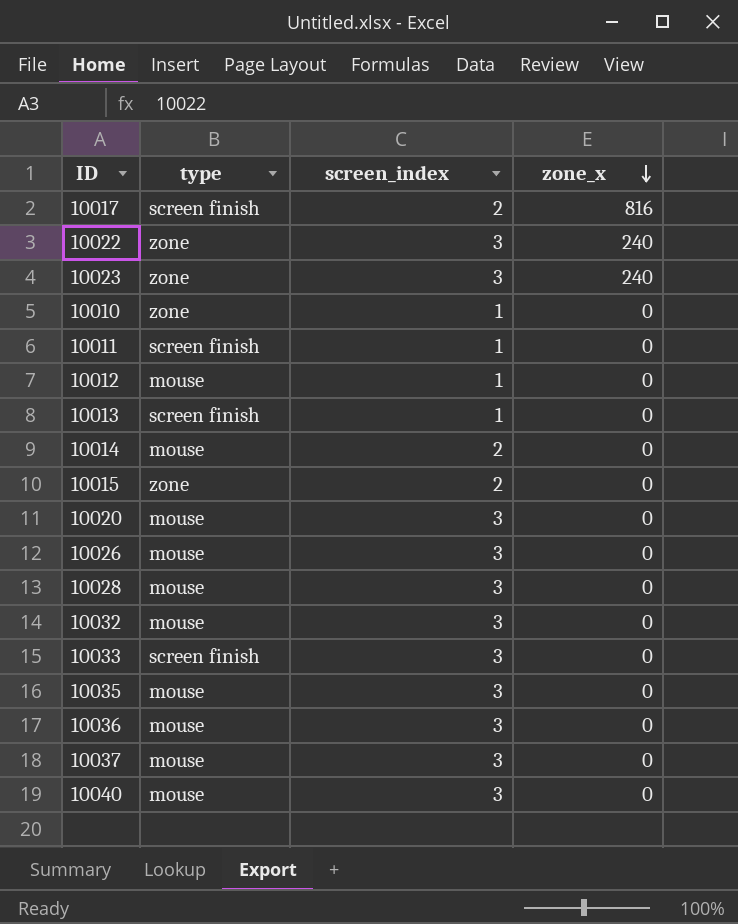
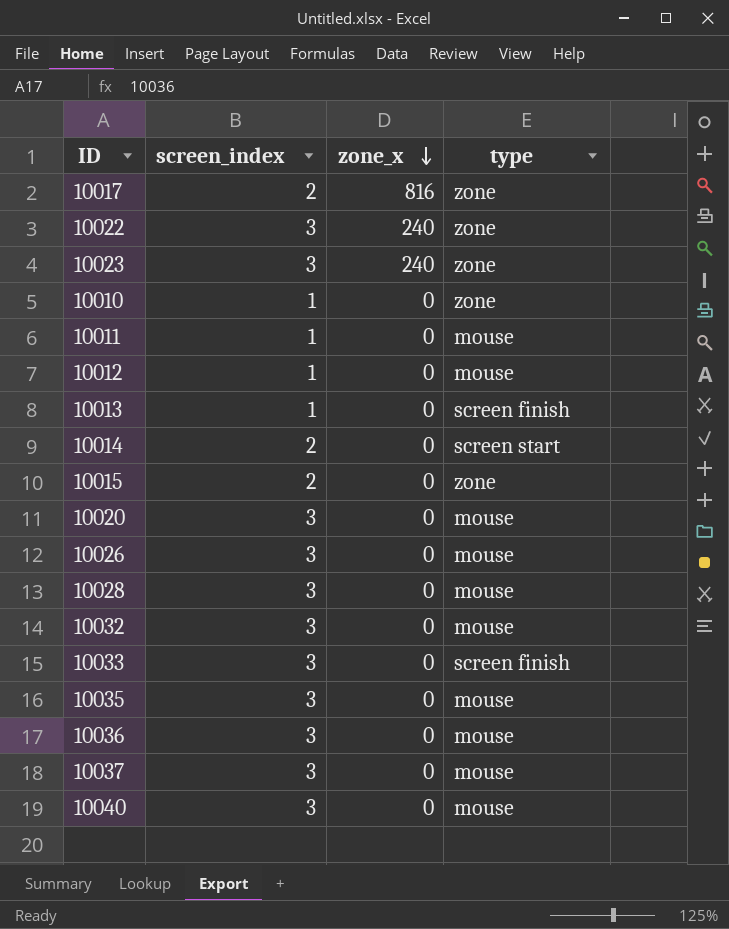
column type | position: 2 -> 4
10017 | type: screen finish -> zone
10011 | type: screen finish -> mouse
10014 | type: mouse -> screen start

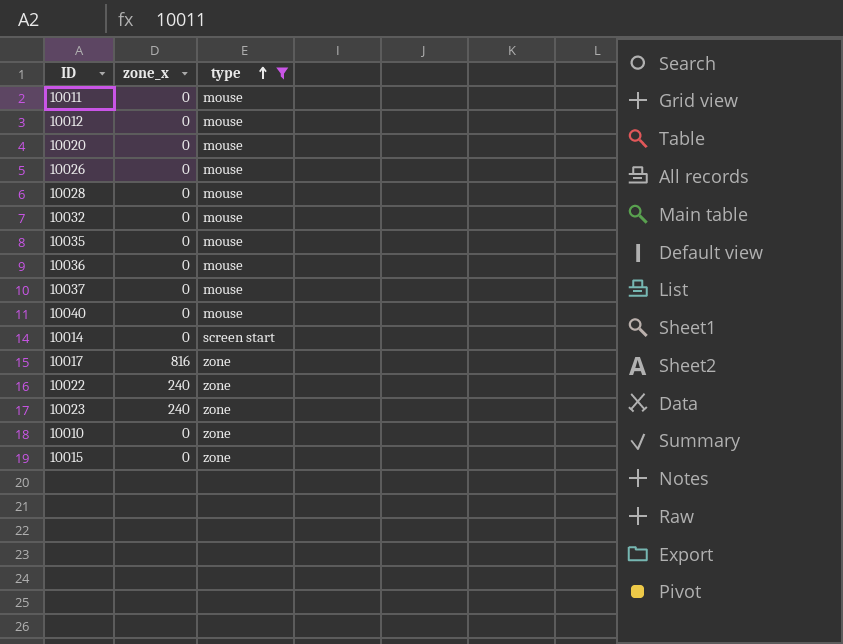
filter: none -> type != screen finish
row order: zone_x descending -> type ascending
column screen_index | position: 2 -> none

